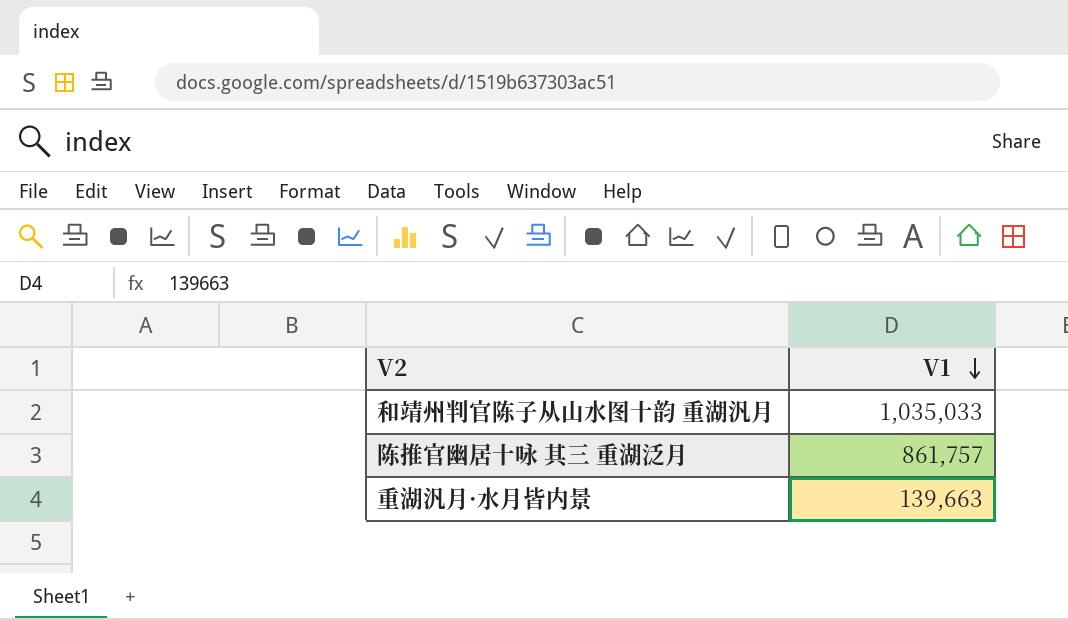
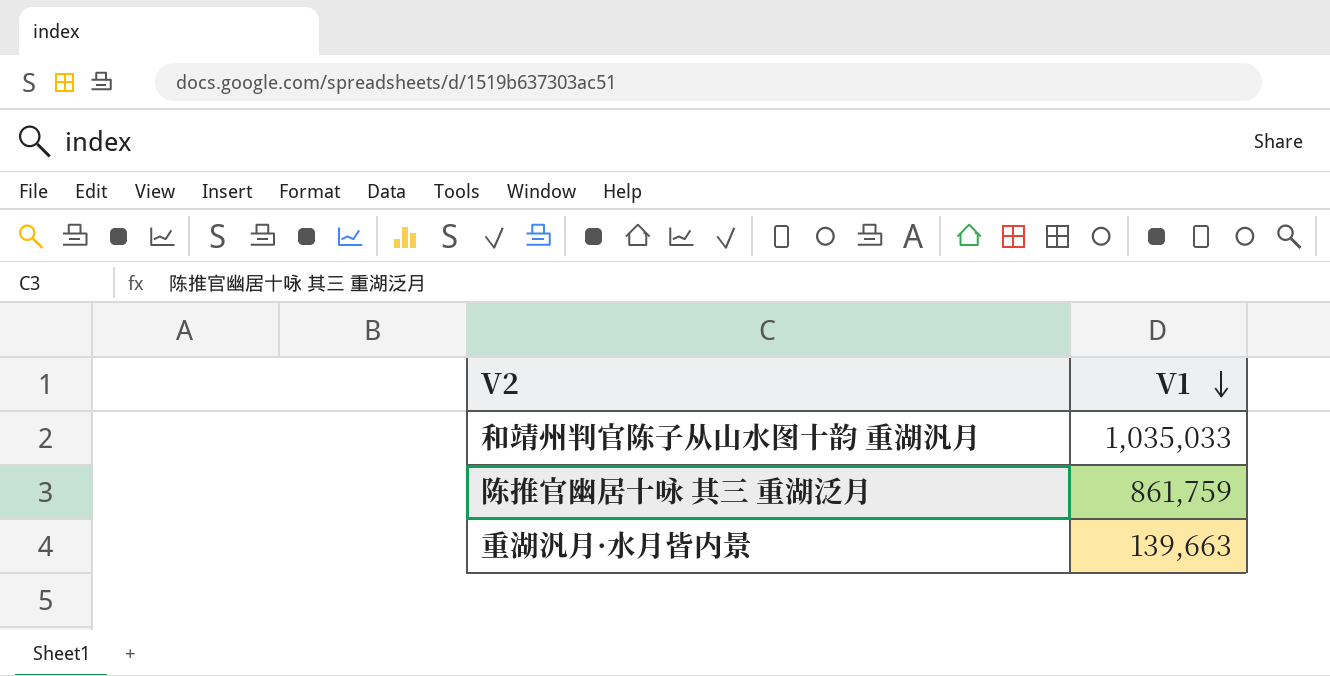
陈推官幽居十咏 其三 重湖泛月 | V1: 861,757 -> 861,759

